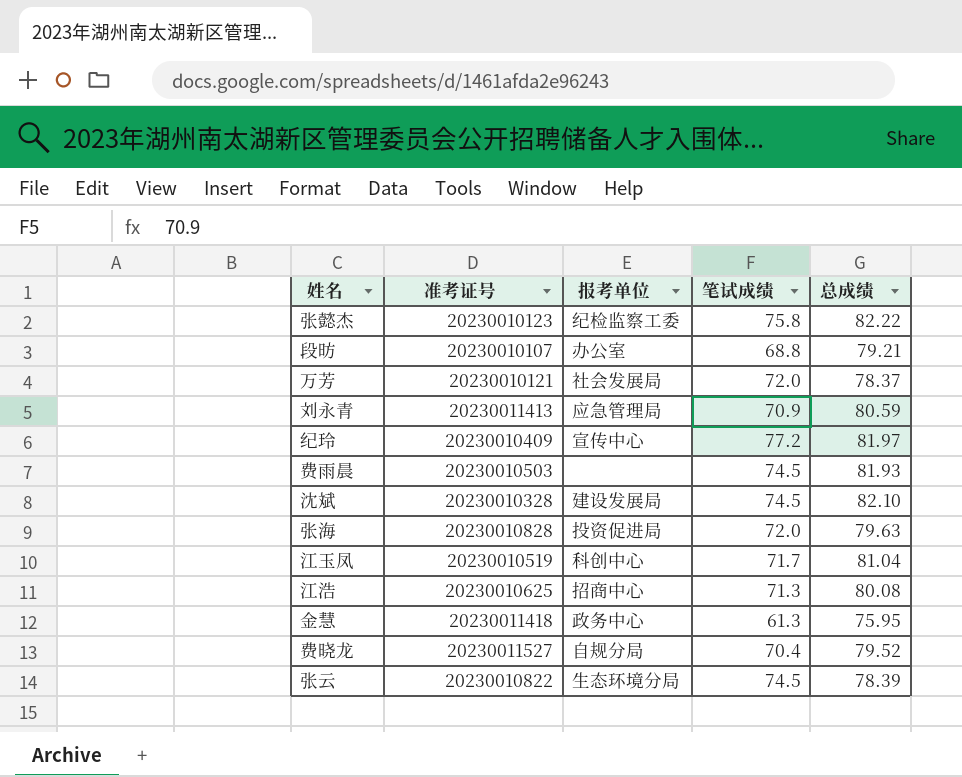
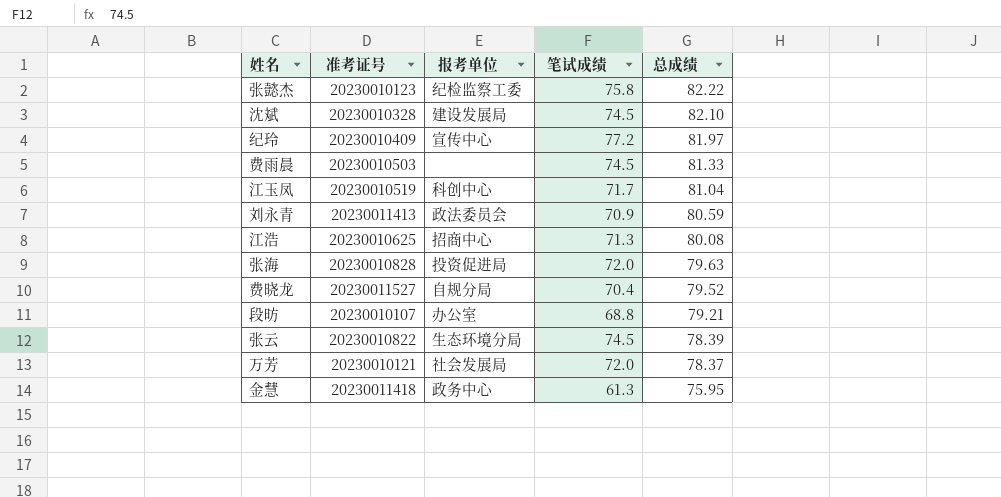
row order: none -> 总成绩 descending
费雨晨 | 总成绩: 81.93 -> 81.33
刘永青 | 报考单位: 应急管理局 -> 政法委员会

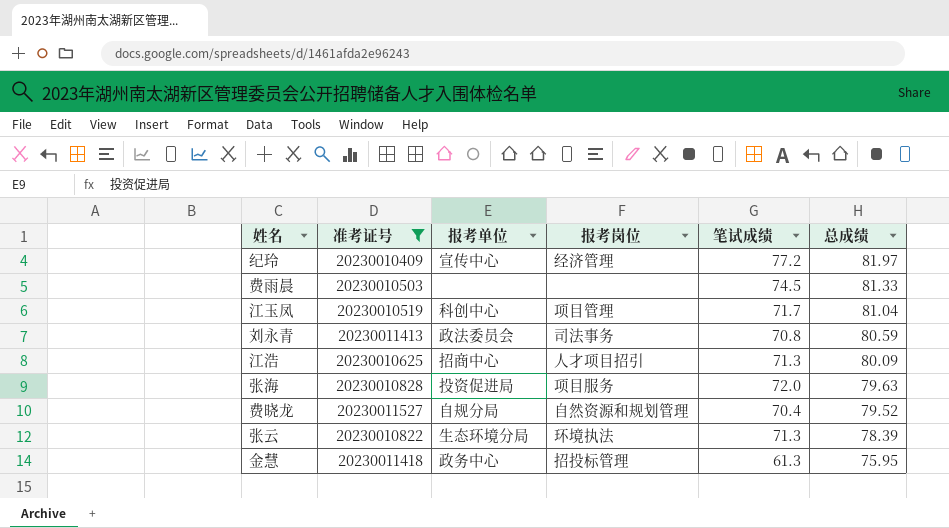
filter: none -> 准考证号 >= 20230010409
column 报考岗位 | position: none -> 4
刘永青 | 笔试成绩: 70.9 -> 70.8
江浩 | 总成绩: 80.08 -> 80.09
张云 | 笔试成绩: 74.5 -> 71.3

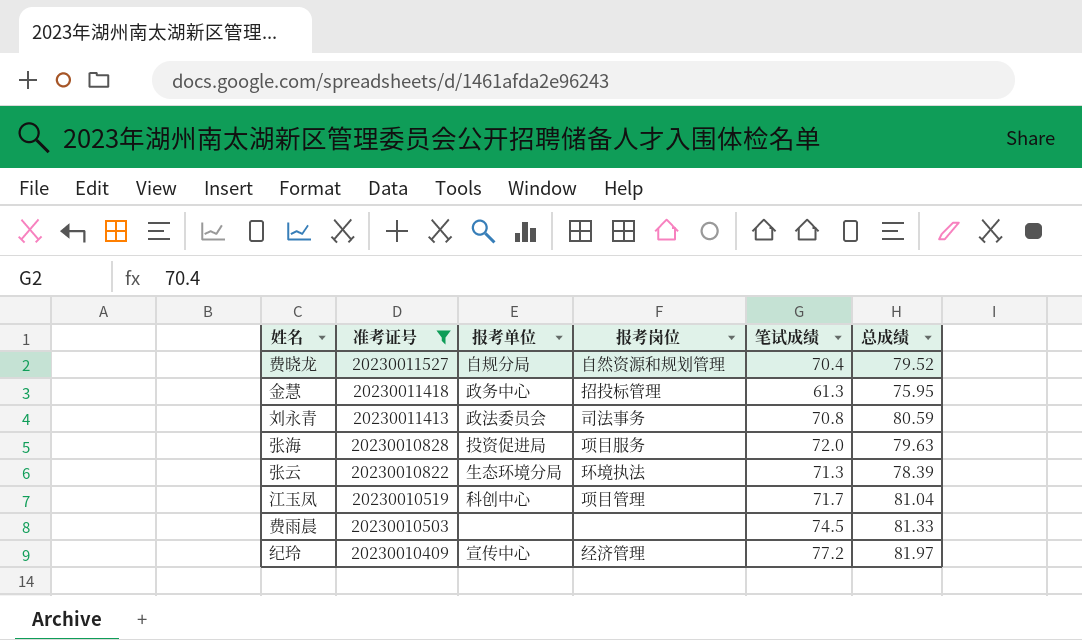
row order: 总成绩 descending -> 准考证号 descending
row 江浩: 20230010625 | 招商中心 | 人才项目招引 | 71.3 | 80.09 -> none

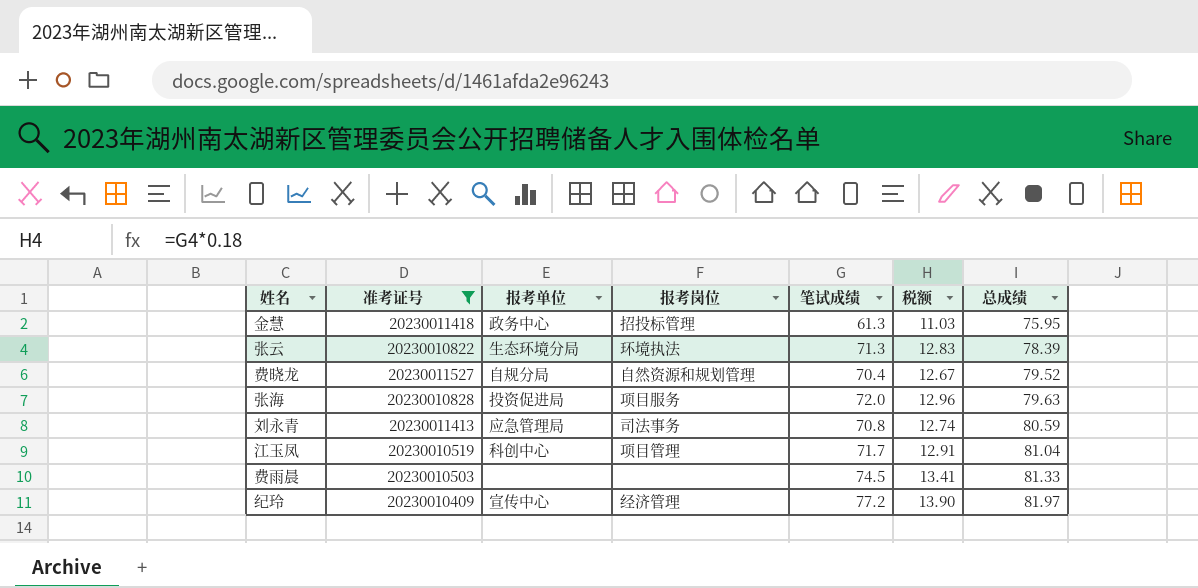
row order: 准考证号 descending -> 总成绩 ascending
column 税额 | formula: none -> [笔试成绩] * 0.18
刘永青 | 报考单位: 政法委员会 -> 应急管理局

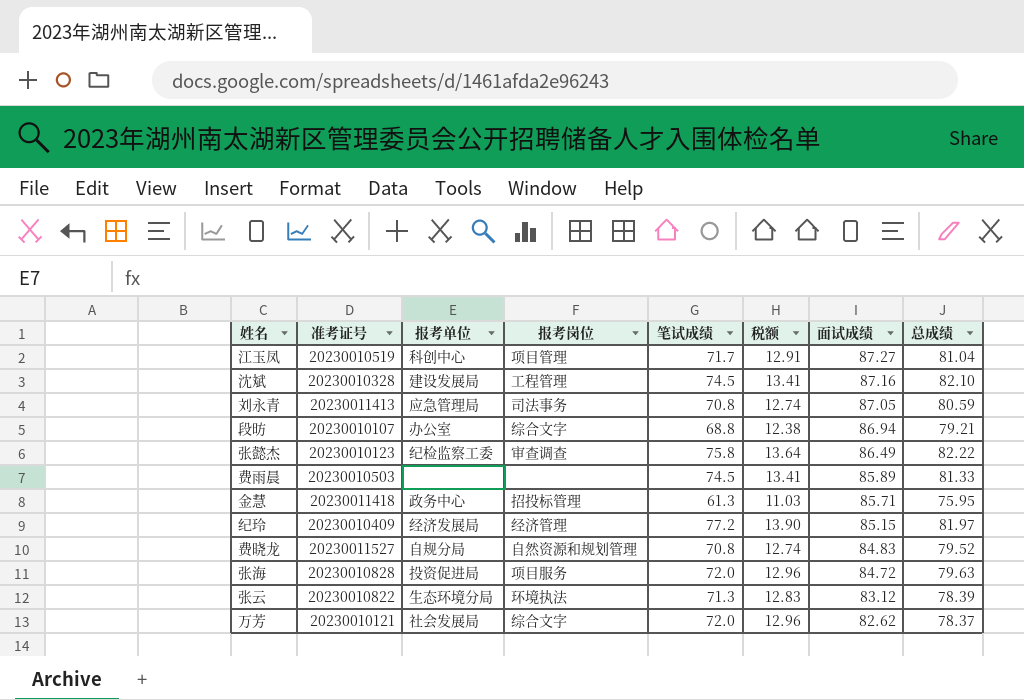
filter: 准考证号 >= 20230010409 -> none
row order: 总成绩 ascending -> 面试成绩 descending
column 面试成绩 | position: none -> 7
纪玲 | 报考单位: 宣传中心 -> 经济发展局
费晓龙 | 笔试成绩: 70.4 -> 70.8
费晓龙 | 税额: 12.67 -> 12.74

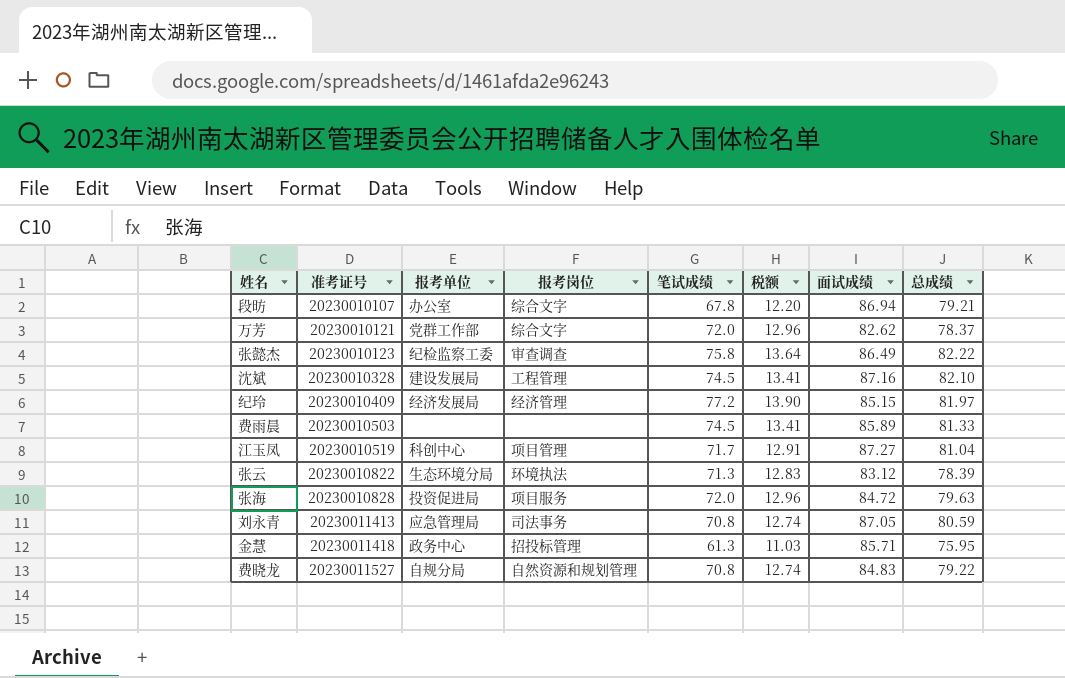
row order: 面试成绩 descending -> 准考证号 ascending
段昉 | 笔试成绩: 68.8 -> 67.8
段昉 | 税额: 12.38 -> 12.20
万芳 | 报考单位: 社会发展局 -> 党群工作部
费晓龙 | 总成绩: 79.52 -> 79.22

